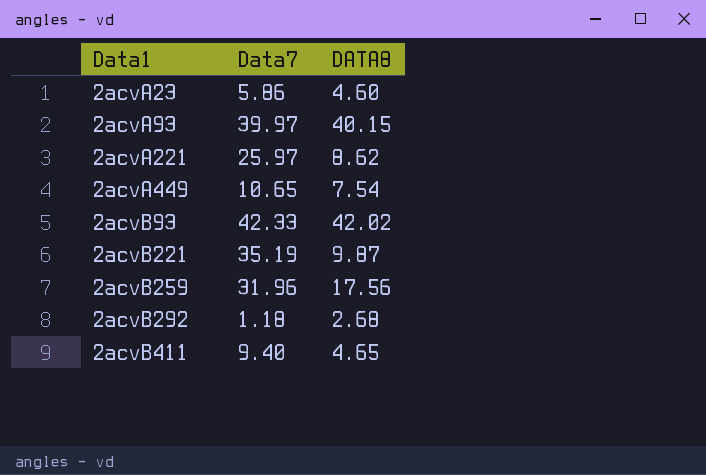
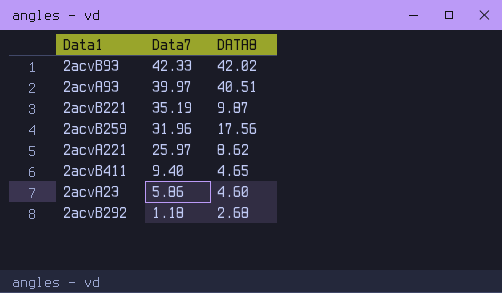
row order: Data1 ascending -> Data7 descending
row 2acvA449: 10.65 | 7.54 -> none
2acvA93 | DATA8: 40.15 -> 40.51

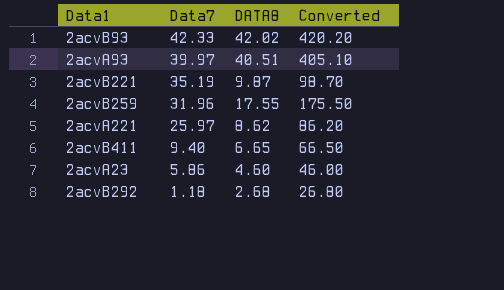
column Converted | formula: none -> [DATA8] * 10
2acvB259 | DATA8: 17.56 -> 17.55
2acvB411 | DATA8: 4.65 -> 6.65

